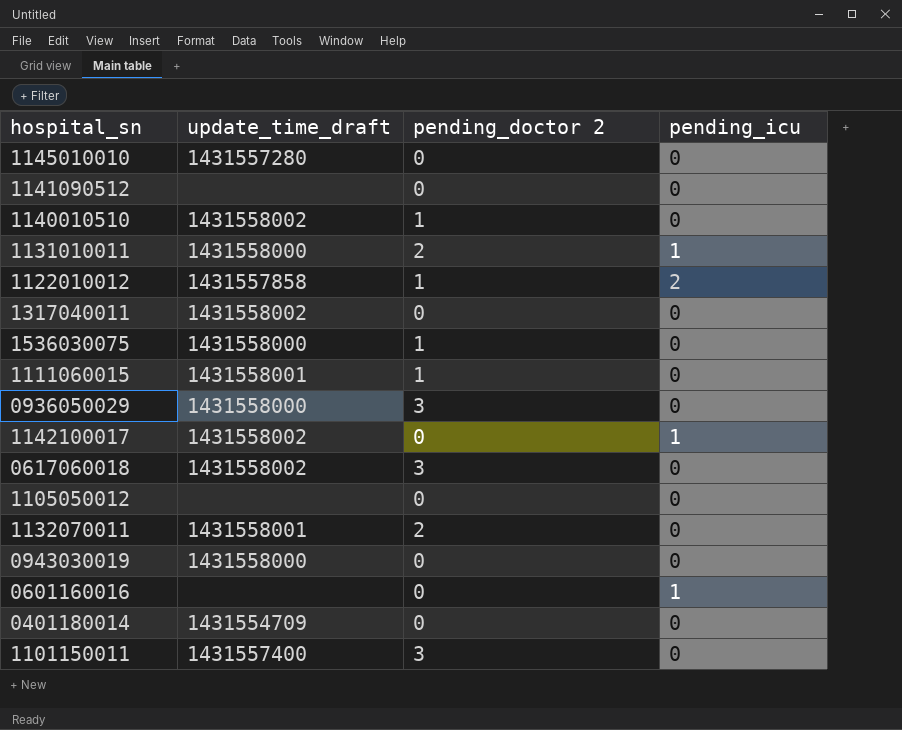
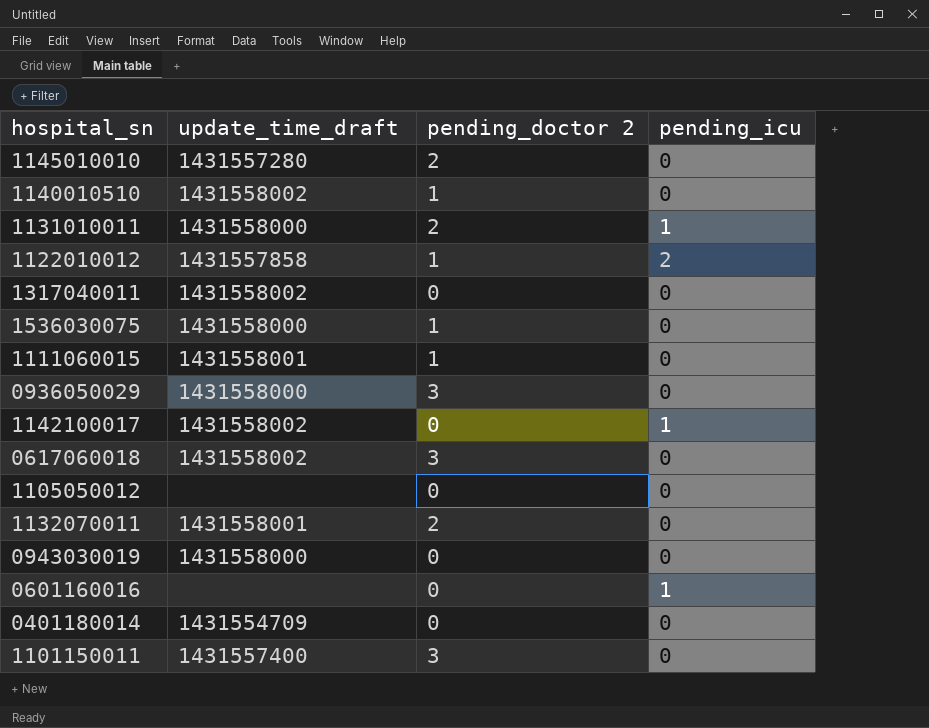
row 1141090512: none | 0 | 0 -> none
1145010010 | pending_doctor 2: 0 -> 2

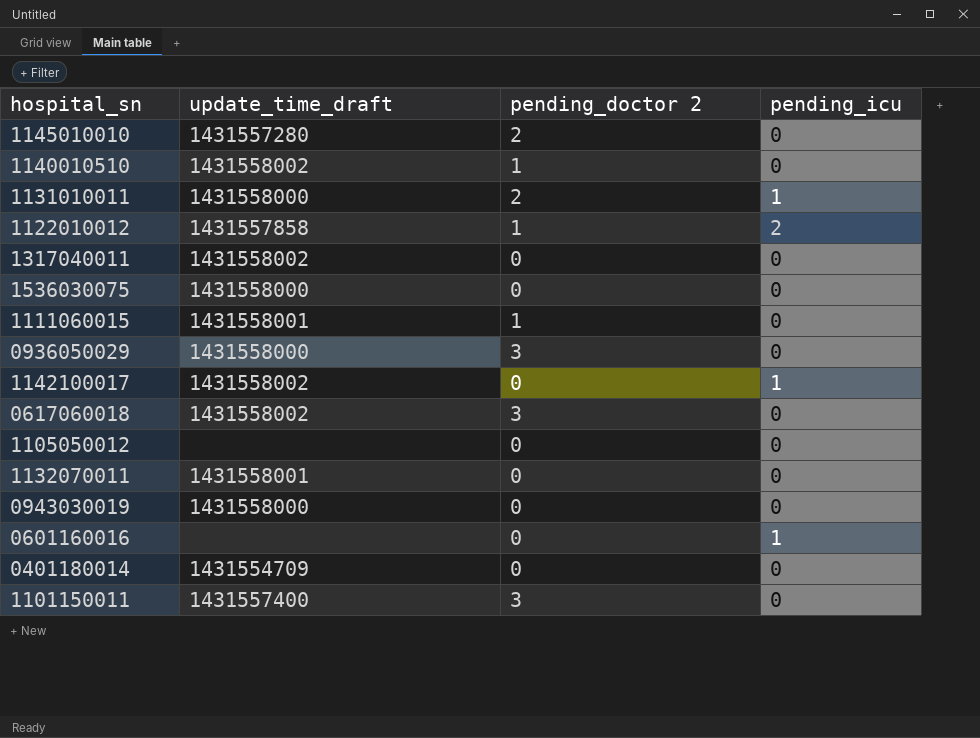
1536030075 | pending_doctor 2: 1 -> 0
1132070011 | pending_doctor 2: 2 -> 0

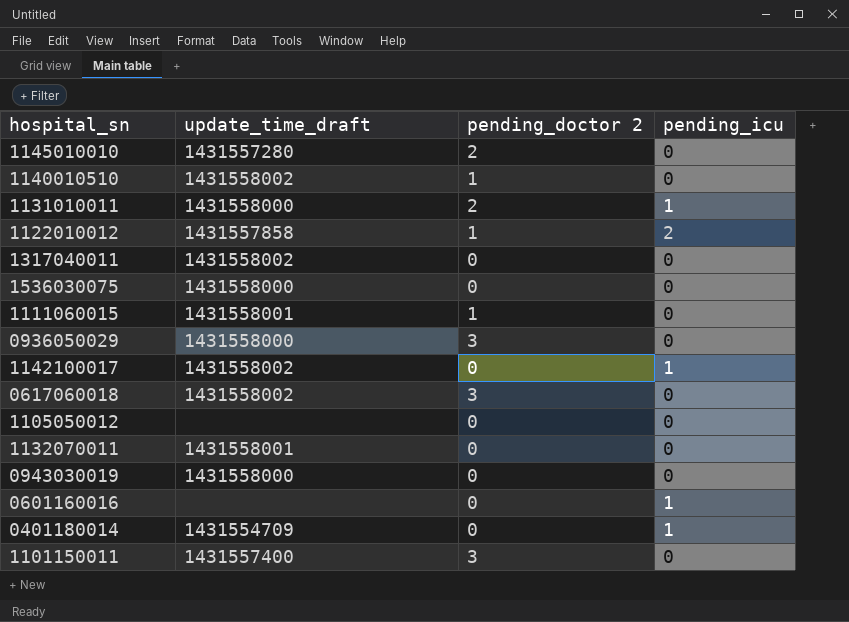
0401180014 | pending_icu: 0 -> 1

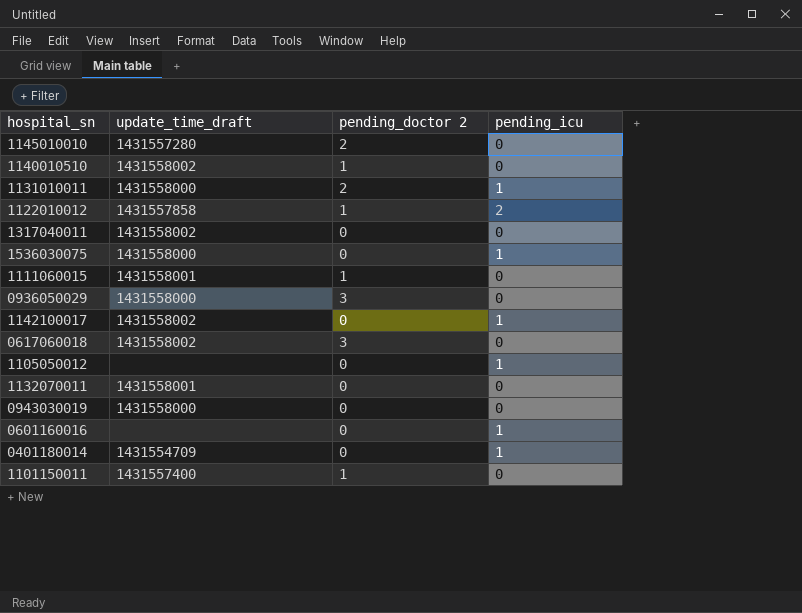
1536030075 | pending_icu: 0 -> 1
1105050012 | pending_icu: 0 -> 1
1101150011 | pending_doctor 2: 3 -> 1

